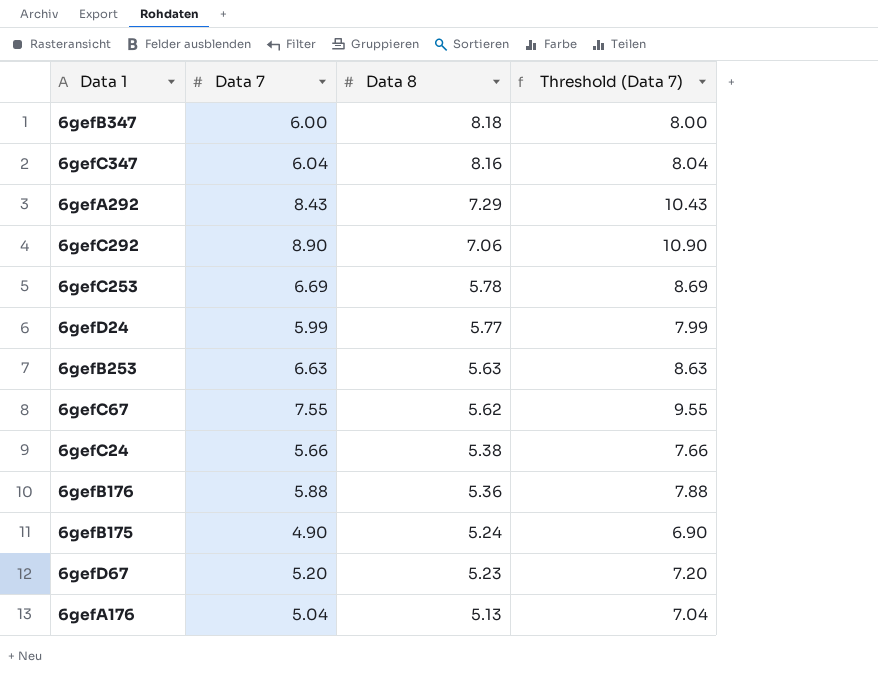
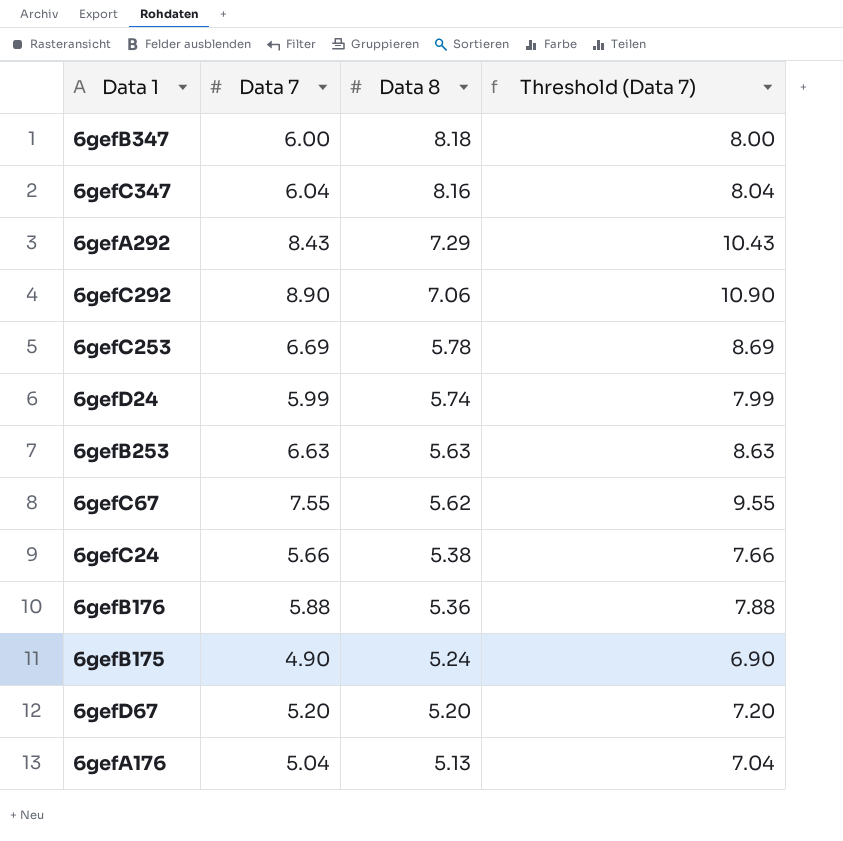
6gefD24 | Data 8: 5.77 -> 5.74
6gefD67 | Data 8: 5.23 -> 5.20

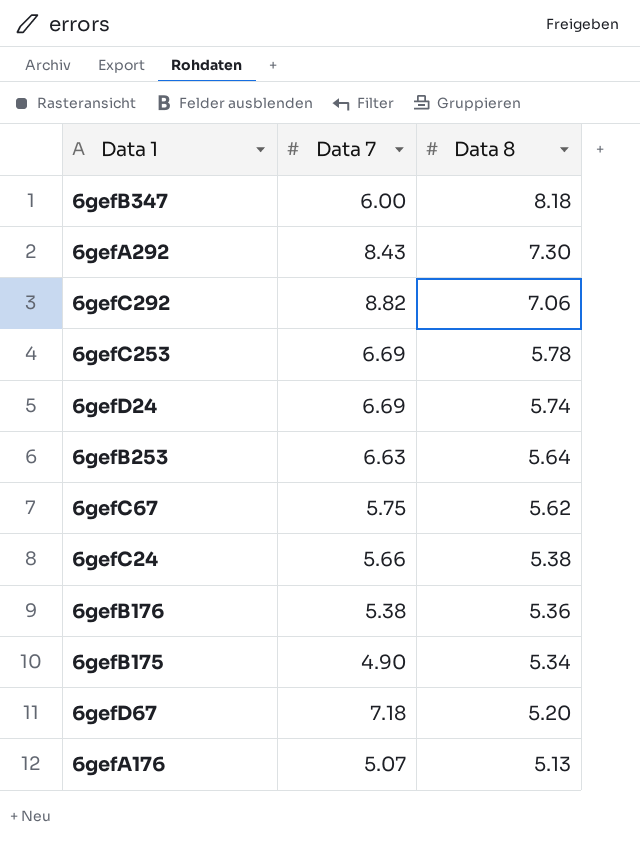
column Threshold (Data 7) | formula: [Data 7] + 2 -> none
row 6gefC347: 6.04 | 8.16 | 8.04 -> none
6gefA292 | Data 8: 7.29 -> 7.30
6gefC292 | Data 7: 8.90 -> 8.82
6gefD24 | Data 7: 5.99 -> 6.69
6gefB253 | Data 8: 5.63 -> 5.64
6gefC67 | Data 7: 7.55 -> 5.75
6gefB176 | Data 7: 5.88 -> 5.38
6gefB175 | Data 8: 5.24 -> 5.34
6gefD67 | Data 7: 5.20 -> 7.18
6gefA176 | Data 7: 5.04 -> 5.07

